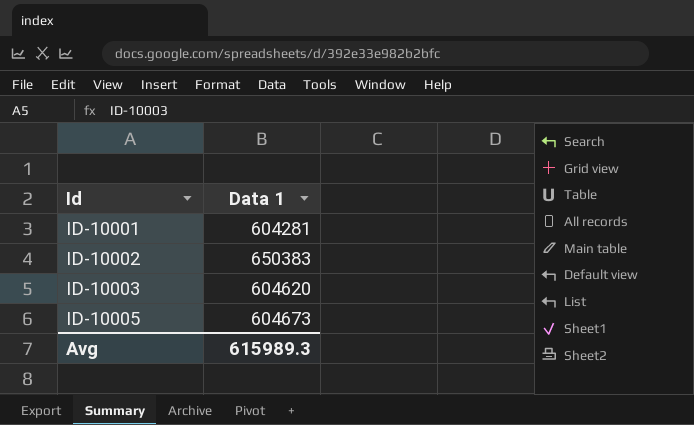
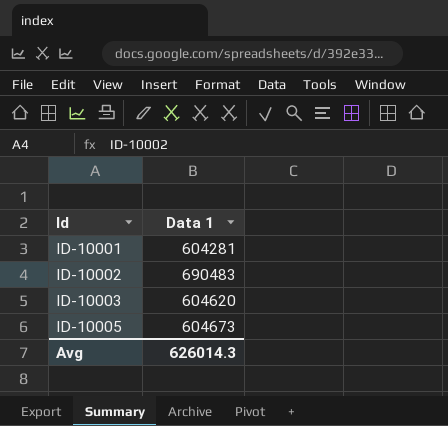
ID-10002 | Data 1: 650383 -> 690483
Avg | Data 1: 615989.3 -> 626014.3

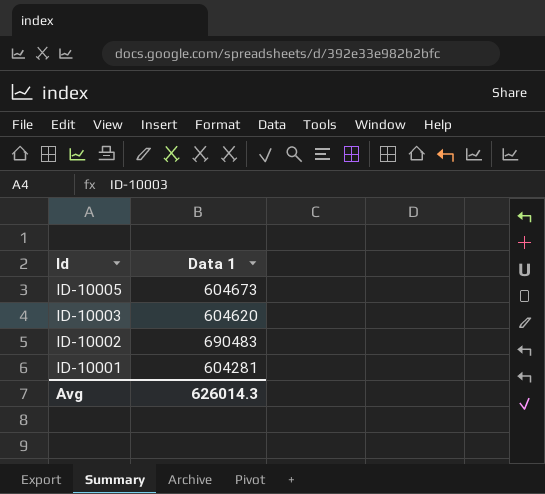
row order: Id ascending -> Id descending

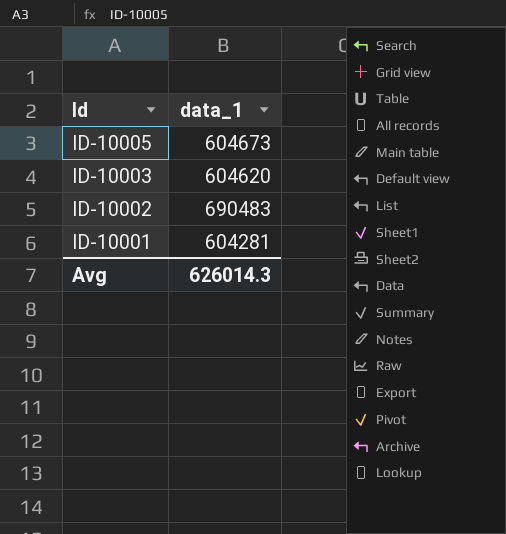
column name: Data 1 -> data_1

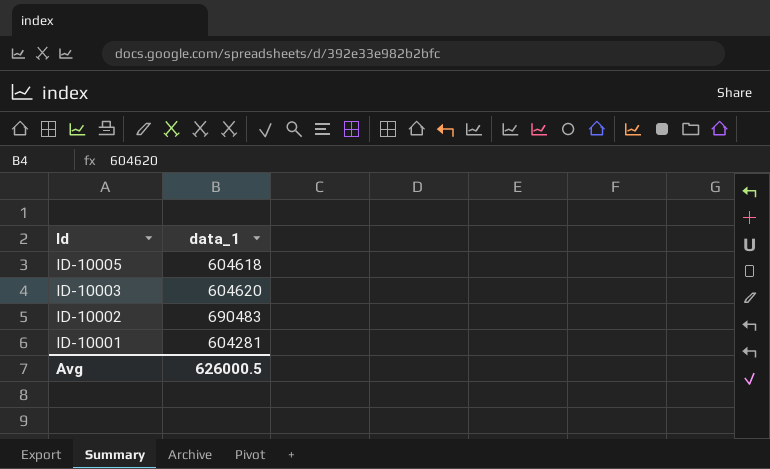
ID-10005 | data_1: 604673 -> 604618
Avg | data_1: 626014.3 -> 626000.5

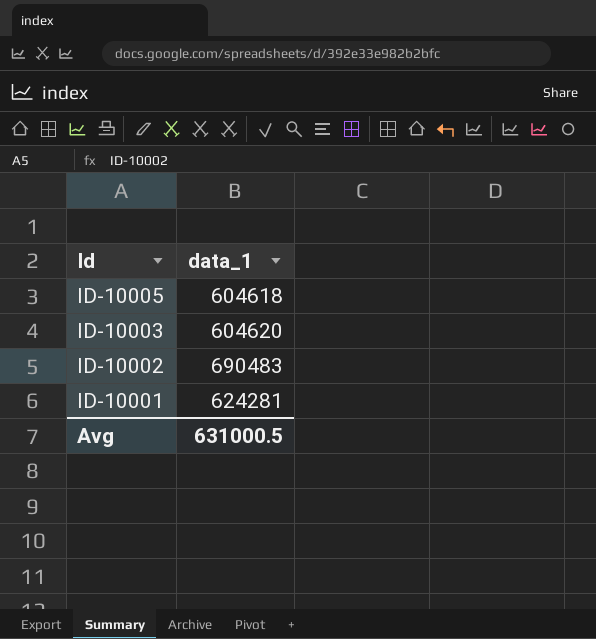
ID-10001 | data_1: 604281 -> 624281
Avg | data_1: 626000.5 -> 631000.5

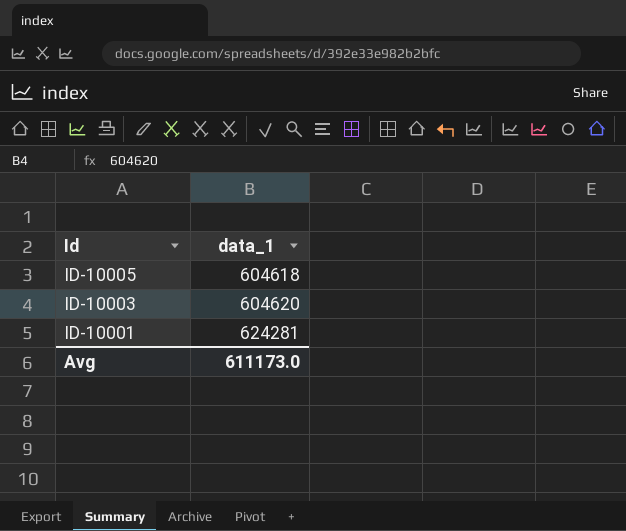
row ID-10002: 690483 -> none
Avg | data_1: 631000.5 -> 611173.0

